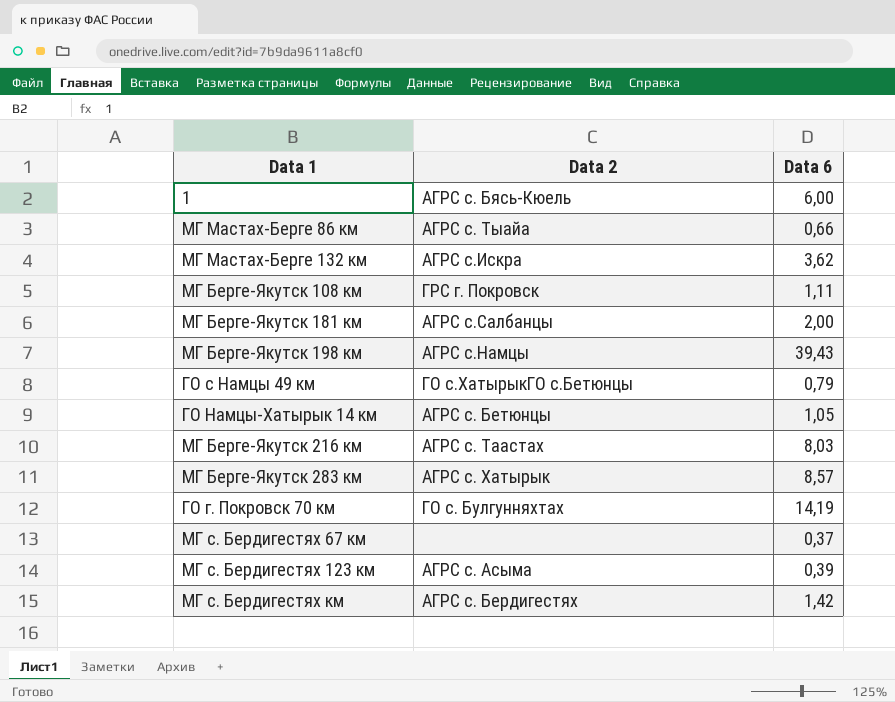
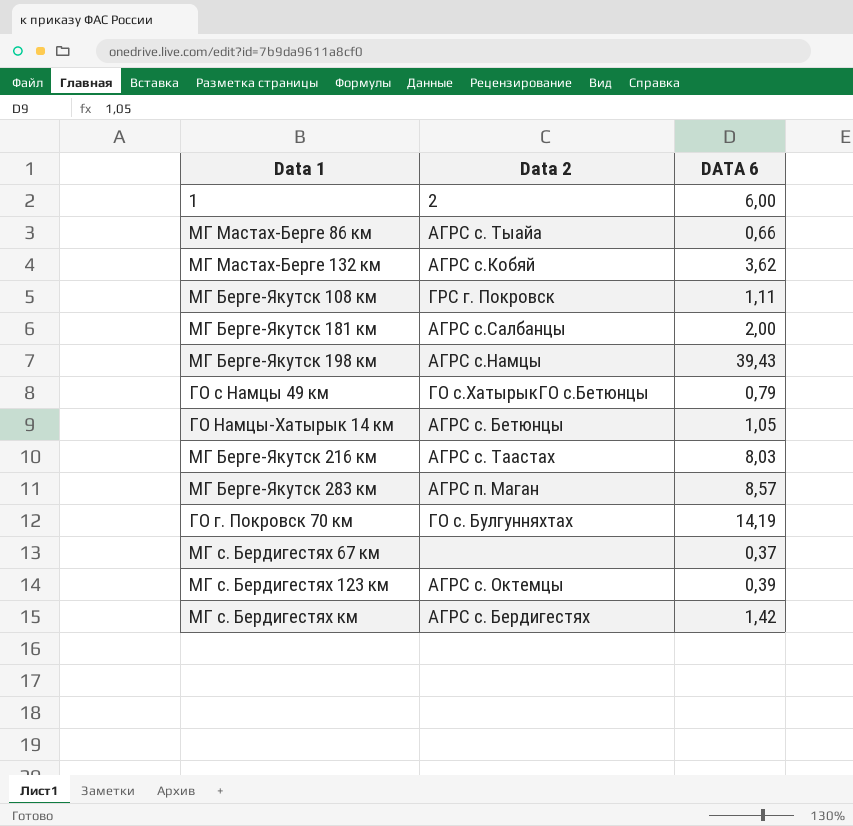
column name: Data 6 -> DATA 6
1 | Data 2: АГРС с. Бясь-Кюель -> 2
МГ Мастах-Берге 132 км | Data 2: АГРС с.Искра -> АГРС с.Кобяй
МГ Берге-Якутск 283 км | Data 2: АГРС с. Хатырык -> АГРС п. Маган
МГ с. Бердигестях 123 км | Data 2: АГРС с. Асыма -> АГРС с. Октемцы

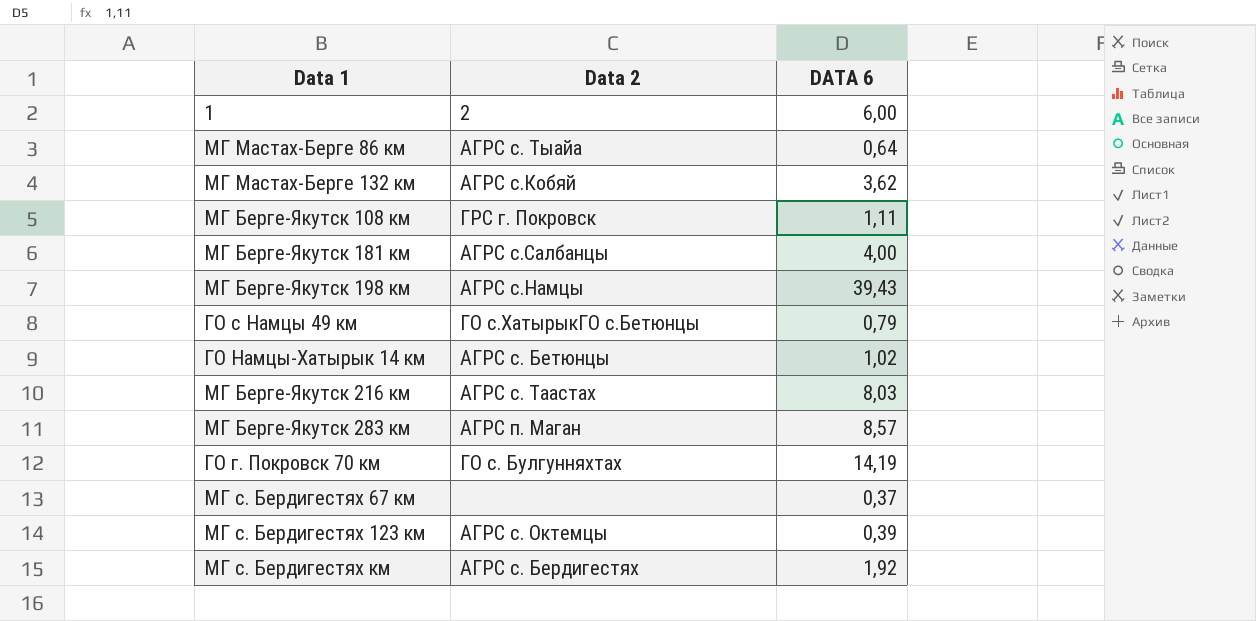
МГ Мастах-Берге 86 км | DATA 6: 0,66 -> 0,64
МГ Берге-Якутск 181 км | DATA 6: 2,00 -> 4,00
ГО Намцы-Хатырык 14 км | DATA 6: 1,05 -> 1,02
МГ с. Бердигестях км | DATA 6: 1,42 -> 1,92

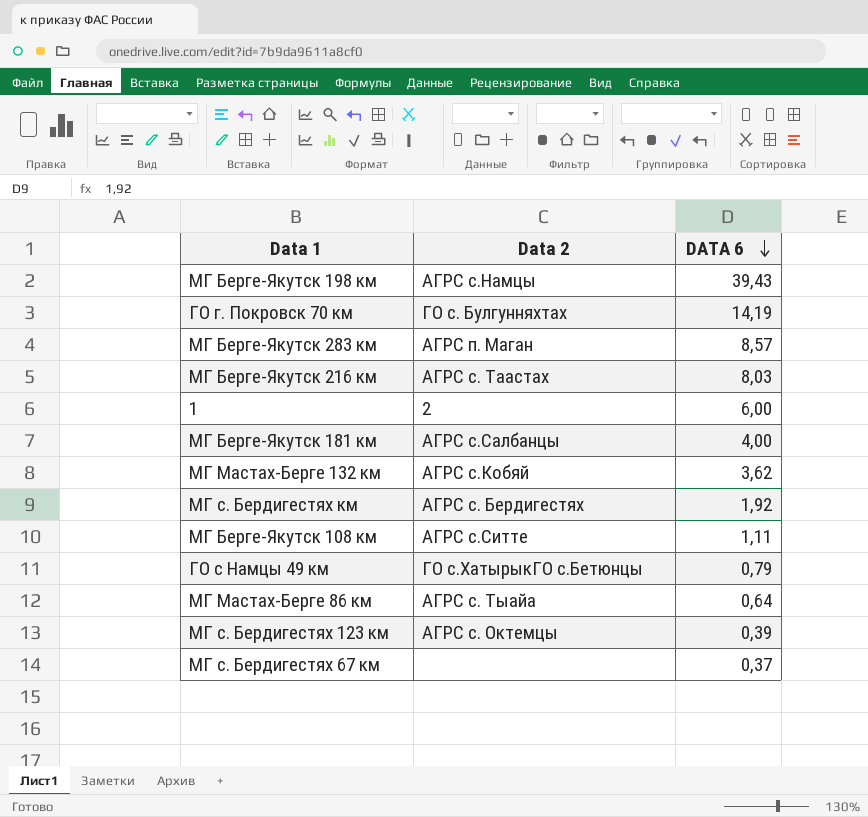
row order: none -> DATA 6 descending
row ГО Намцы-Хатырык 14 км: АГРС с. Бетюнцы | 1,02 -> none
МГ Берге-Якутск 108 км | Data 2: ГРС г. Покровск -> АГРС с.Ситте

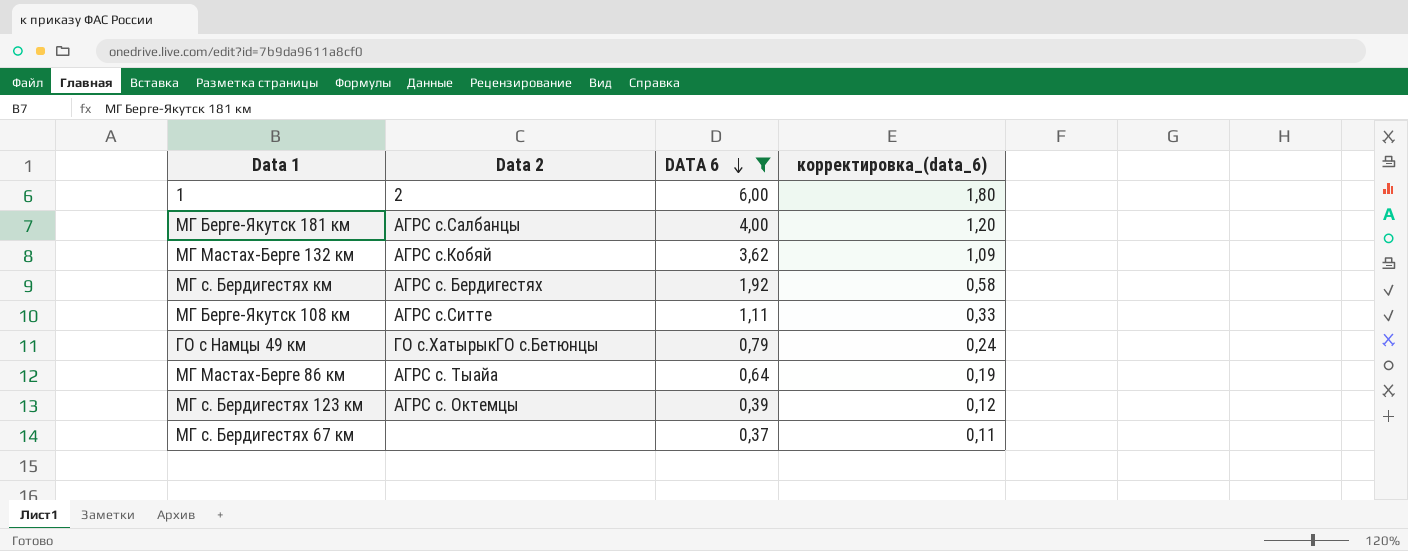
filter: none -> DATA 6 <= 6,00
column корректировка_(data_6) | formula: none -> [DATA 6] * 0,3

